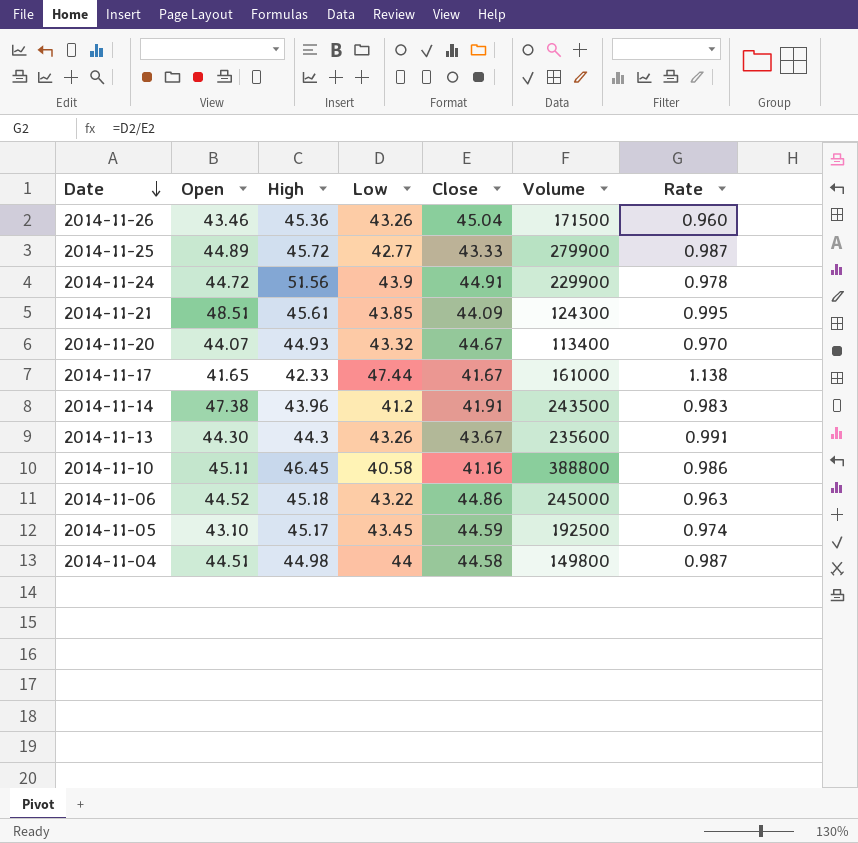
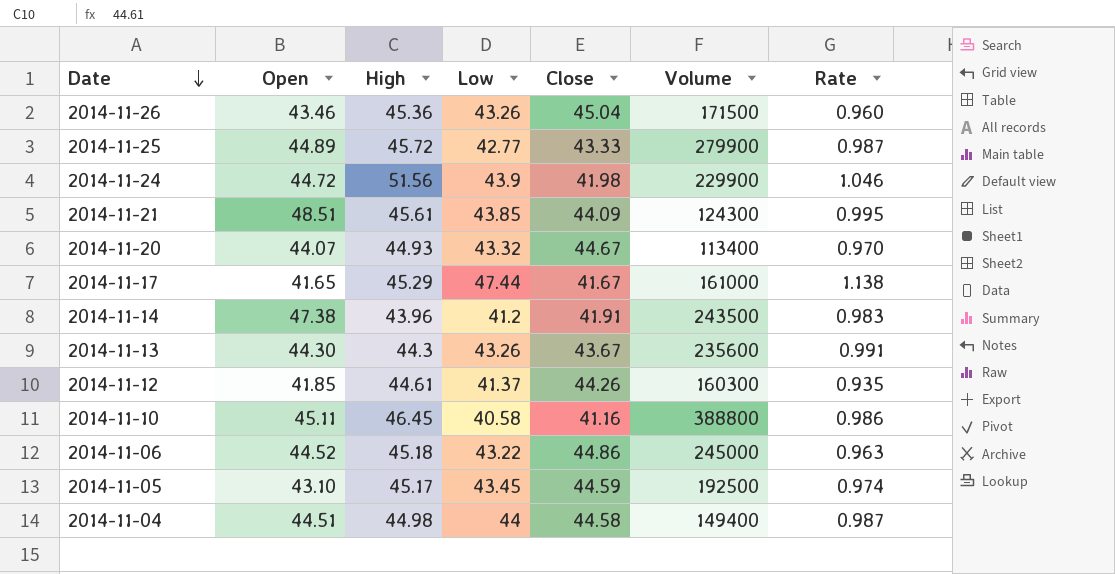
2014-11-24 | Close: 44.91 -> 41.98
2014-11-24 | Rate: 0.978 -> 1.046
2014-11-17 | High: 42.33 -> 45.29
row 2014-11-12: none -> 41.85 | 44.61 | 41.37 | 44.26 | 160300 | 0.935
2014-11-04 | Volume: 149800 -> 149400

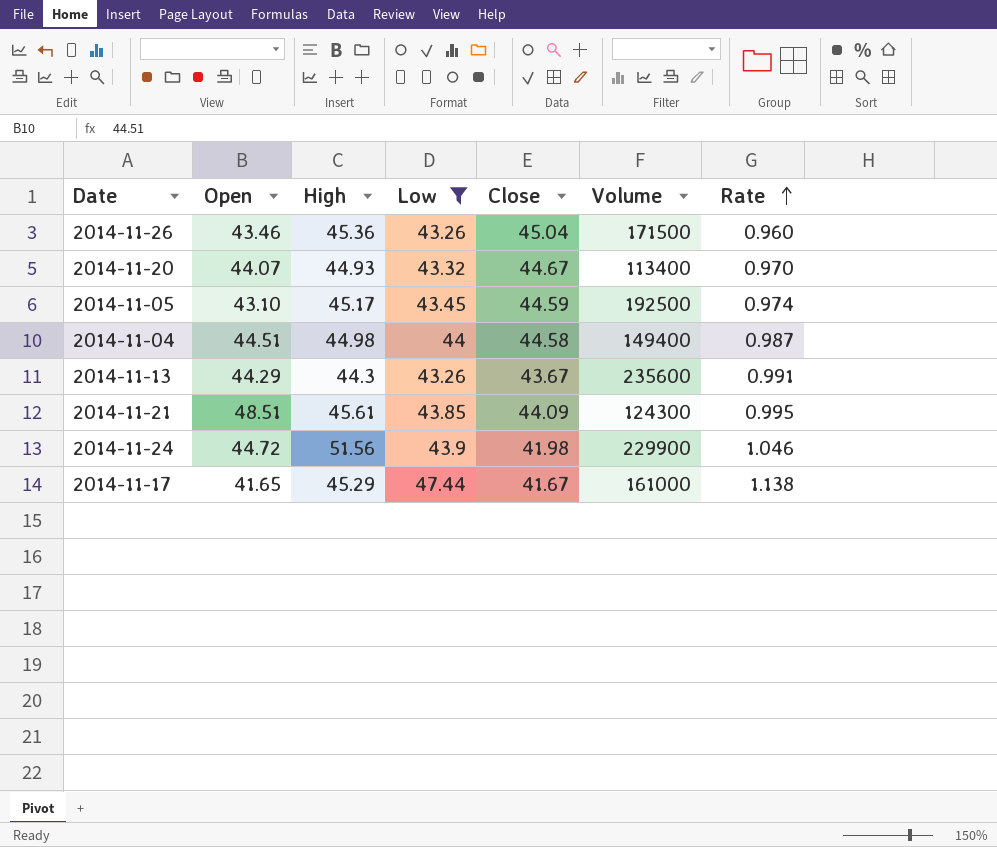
filter: none -> Low >= 43.26
row order: Date descending -> Rate ascending
2014-11-13 | Open: 44.30 -> 44.29

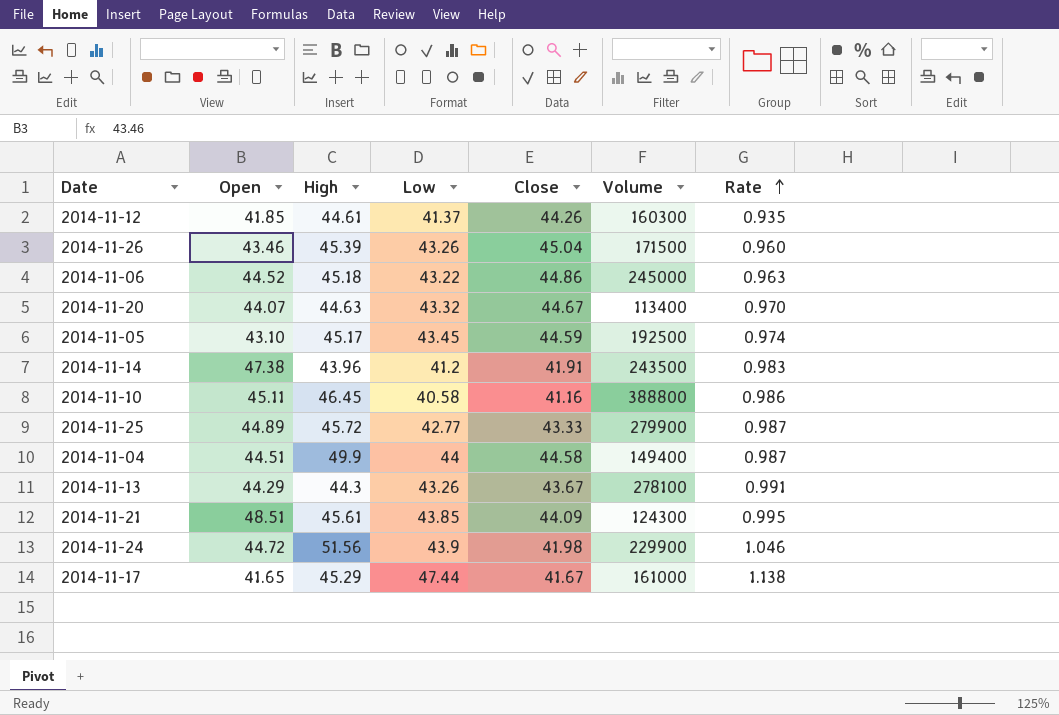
filter: Low >= 43.26 -> none
2014-11-26 | High: 45.36 -> 45.39
2014-11-20 | High: 44.93 -> 44.63
2014-11-04 | High: 44.98 -> 49.9
2014-11-13 | Volume: 235600 -> 278100

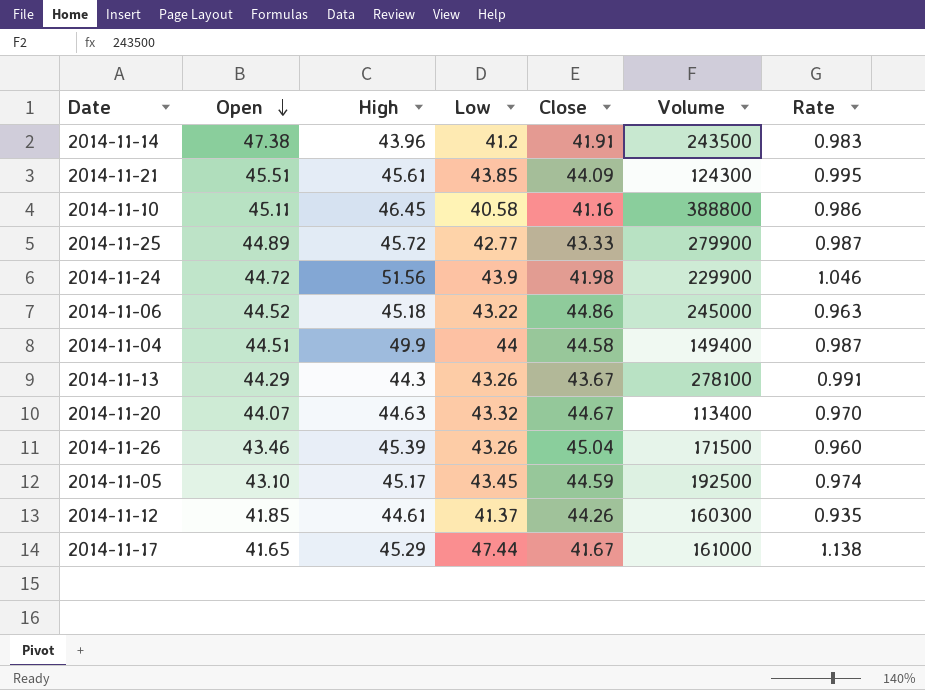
row order: Rate ascending -> Open descending
2014-11-21 | Open: 48.51 -> 45.51

